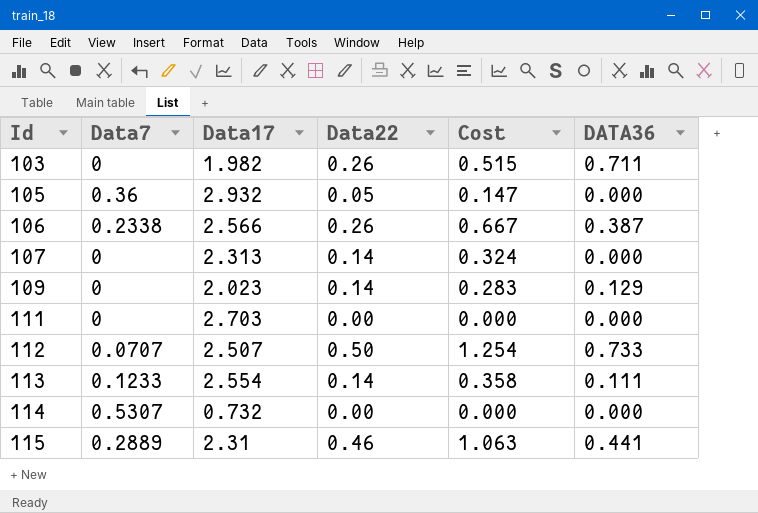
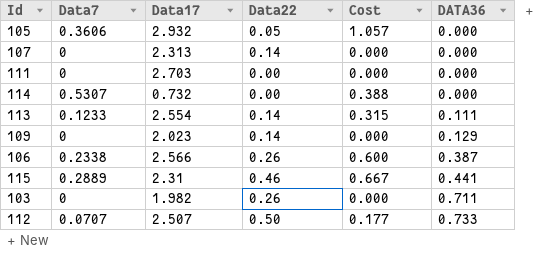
row order: Id ascending -> DATA36 ascending
column Cost | formula: [Data17] * [Data22] -> [Data7] * [Data17]
105 | Data7: 0.36 -> 0.3606

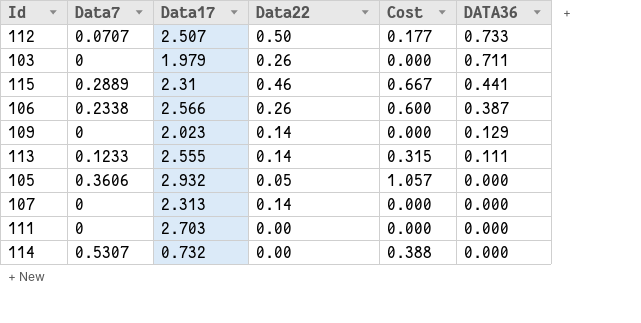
row order: DATA36 ascending -> DATA36 descending
103 | Data17: 1.982 -> 1.979
113 | Data17: 2.554 -> 2.555

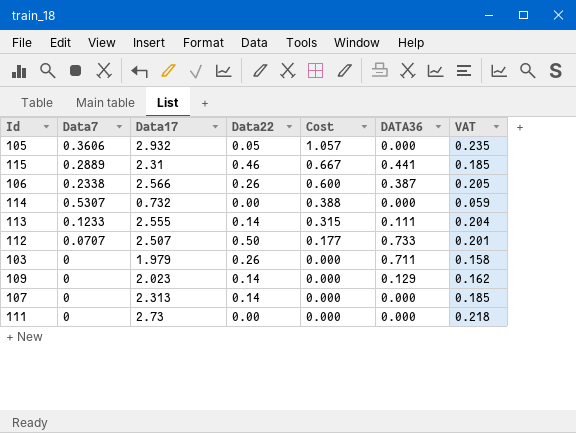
row order: DATA36 descending -> Cost descending
column VAT | formula: none -> [Data17] * 0.08
111 | Data17: 2.703 -> 2.73

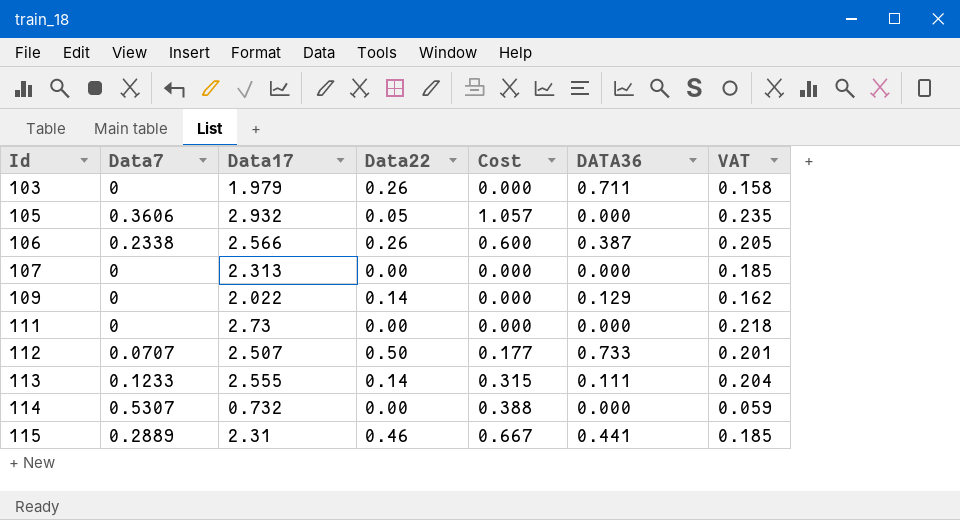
row order: Cost descending -> Id ascending
107 | Data22: 0.14 -> 0.00
109 | Data17: 2.023 -> 2.022

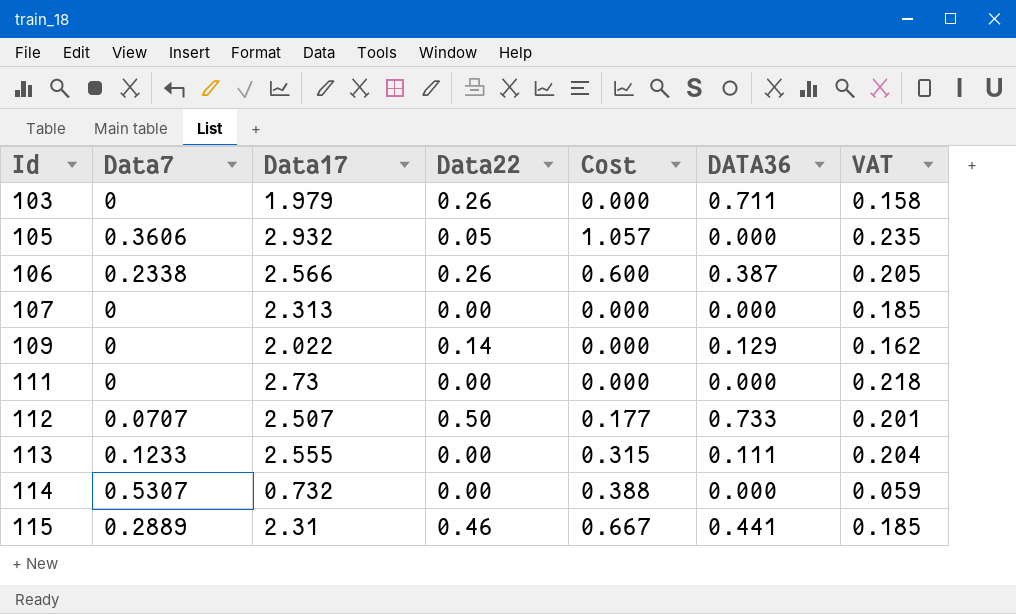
113 | Data22: 0.14 -> 0.00

